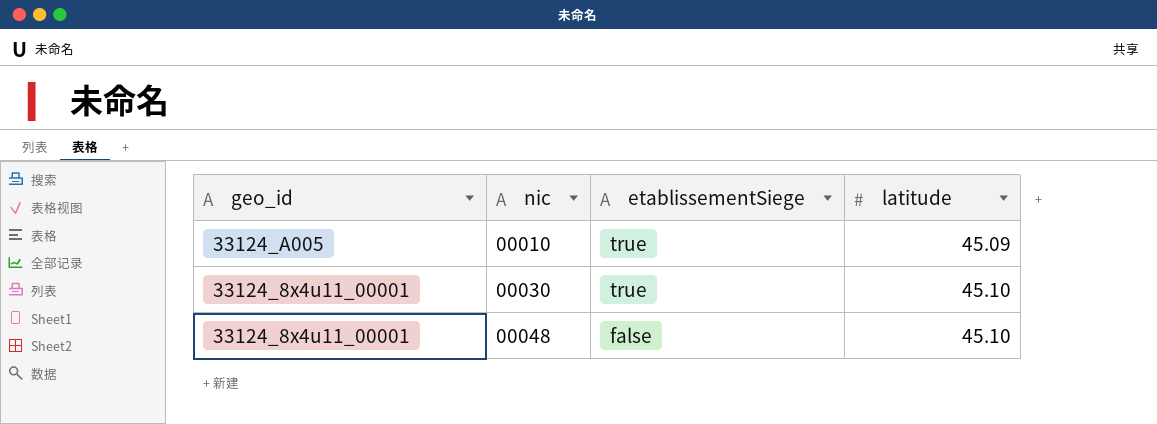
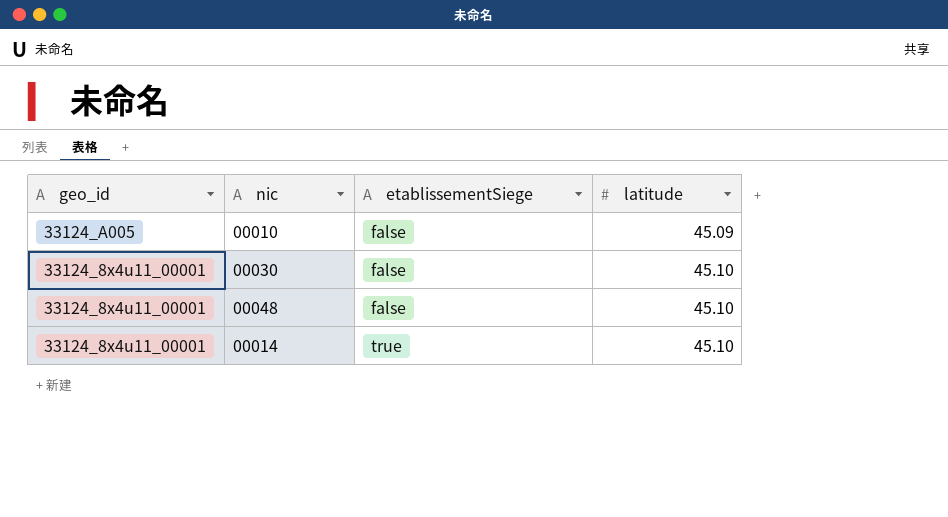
00010 | etablissementSiege: true -> false
00030 | etablissementSiege: true -> false
row 00014: none -> 33124_8x4u11_00001 | true | 45.10

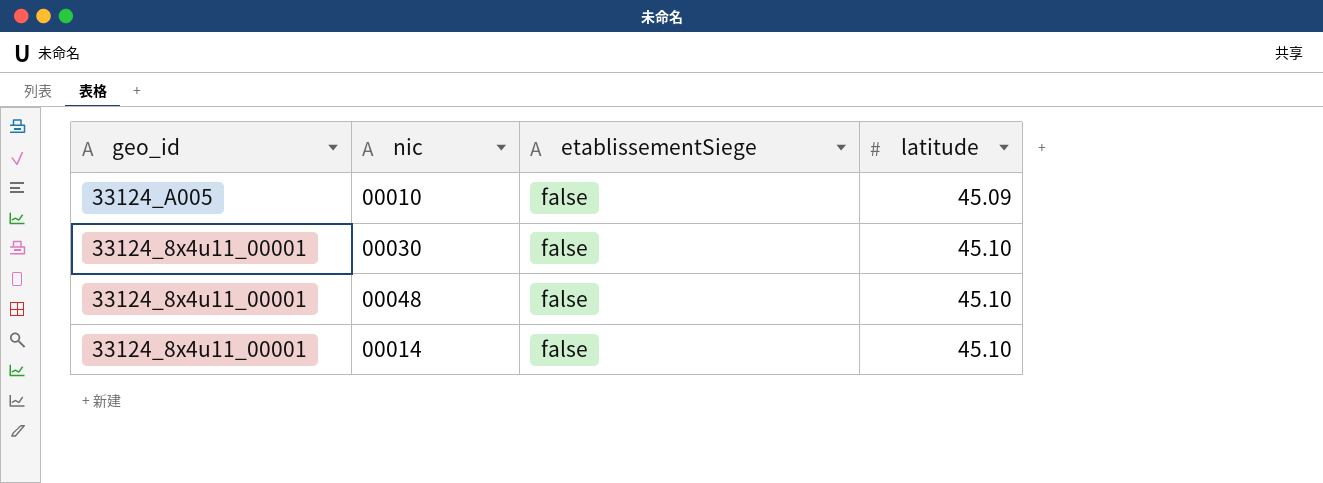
00014 | etablissementSiege: true -> false

